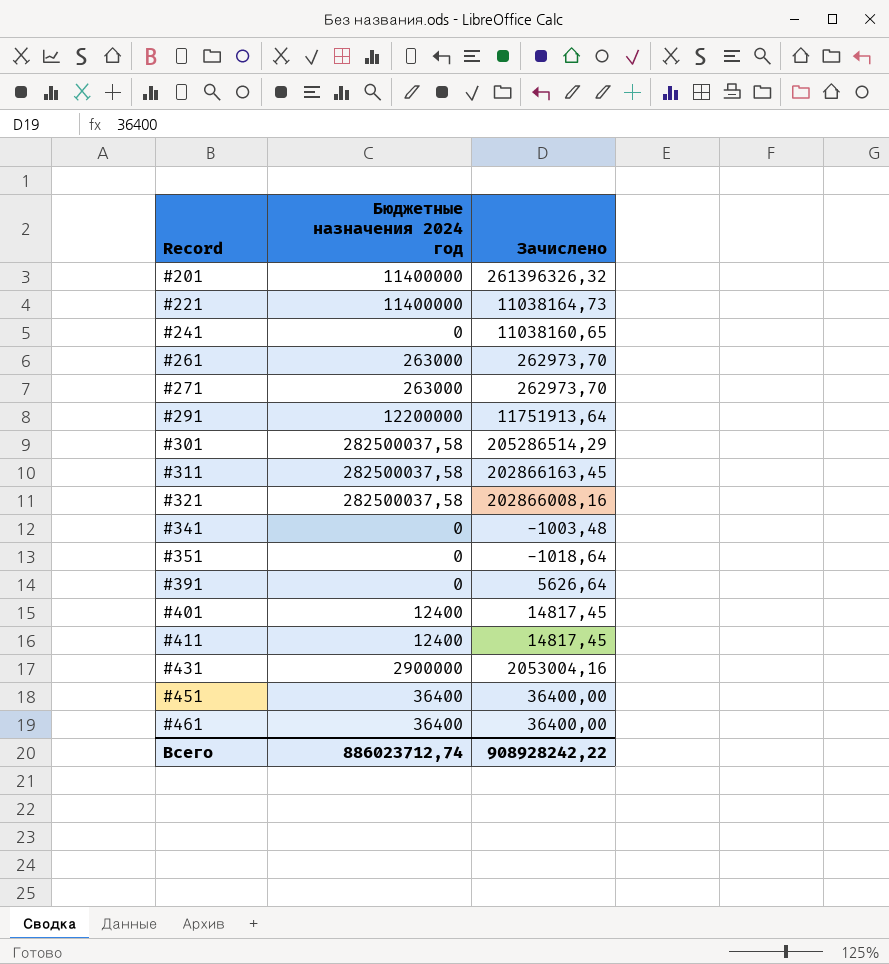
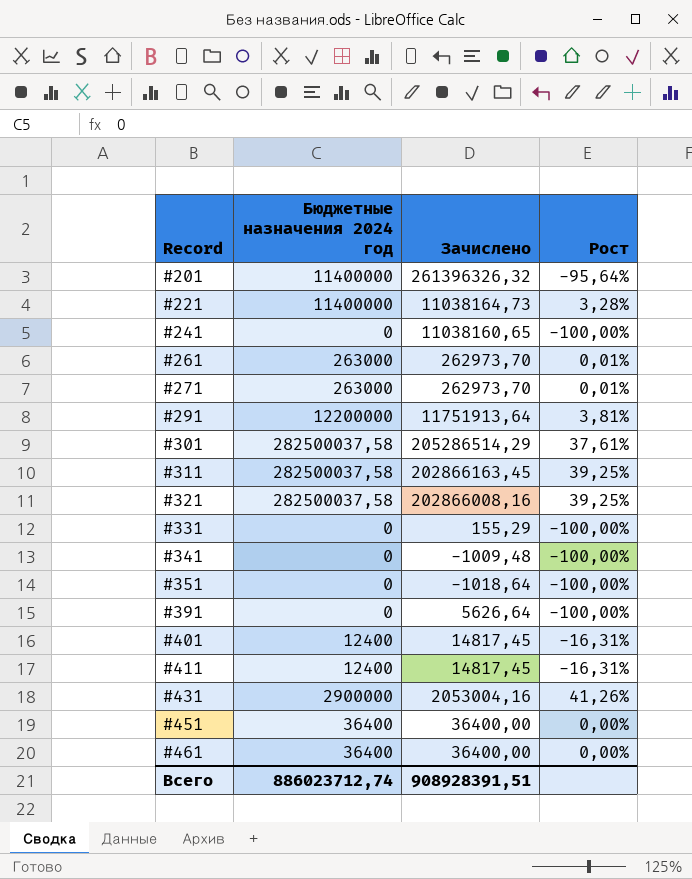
column Рост | formula: none -> ([Бюджетные назначения 2024 год] - [Зачислено]) / [Зачислено]
row #331: none -> 0 | 155,29 | -100,00%
#341 | Зачислено: -1003,48 -> -1009,48
Всего | Зачислено: 908928242,22 -> 908928391,51

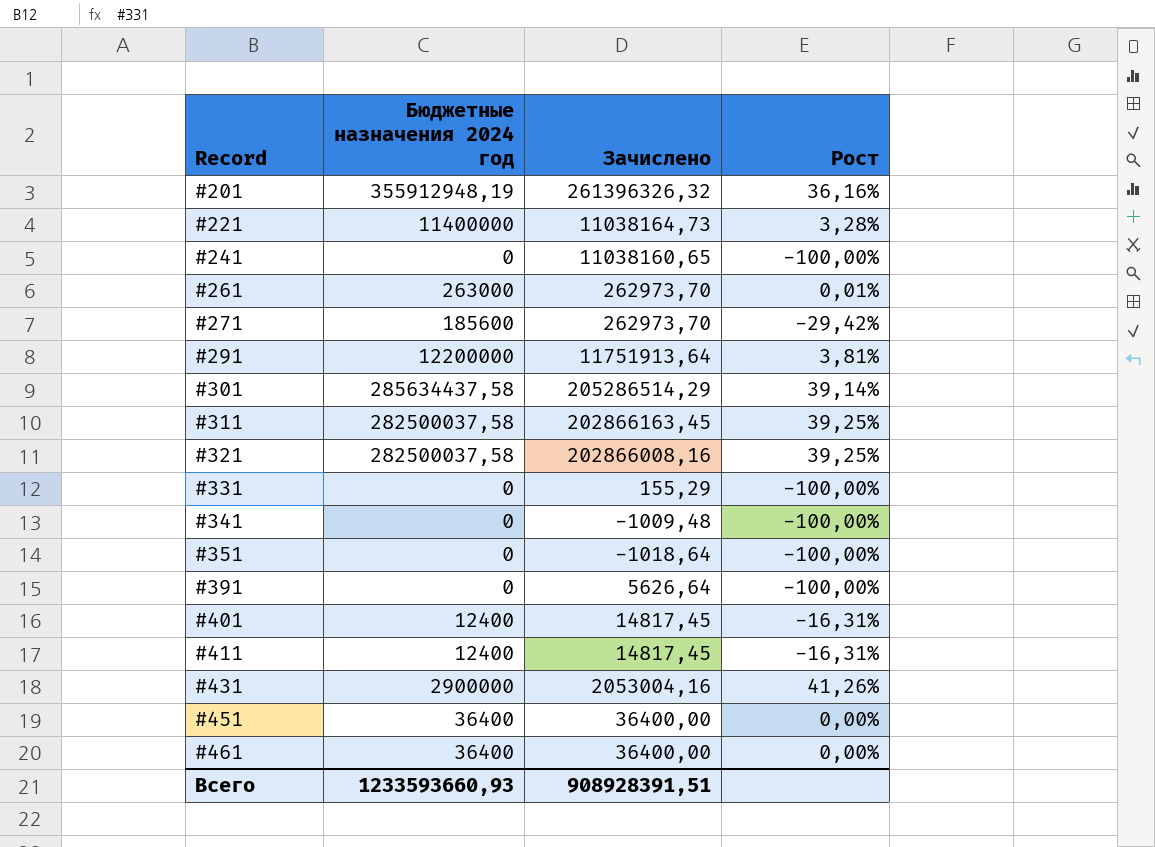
#201 | Бюджетные назначения 2024 год: 11400000 -> 355912948,19
#201 | Рост: -95,64% -> 36,16%
#271 | Бюджетные назначения 2024 год: 263000 -> 185600
#271 | Рост: 0,01% -> -29,42%
#301 | Бюджетные назначения 2024 год: 282500037,58 -> 285634437,58
#301 | Рост: 37,61% -> 39,14%
Всего | Бюджетные назначения 2024 год: 886023712,74 -> 1233593660,93

